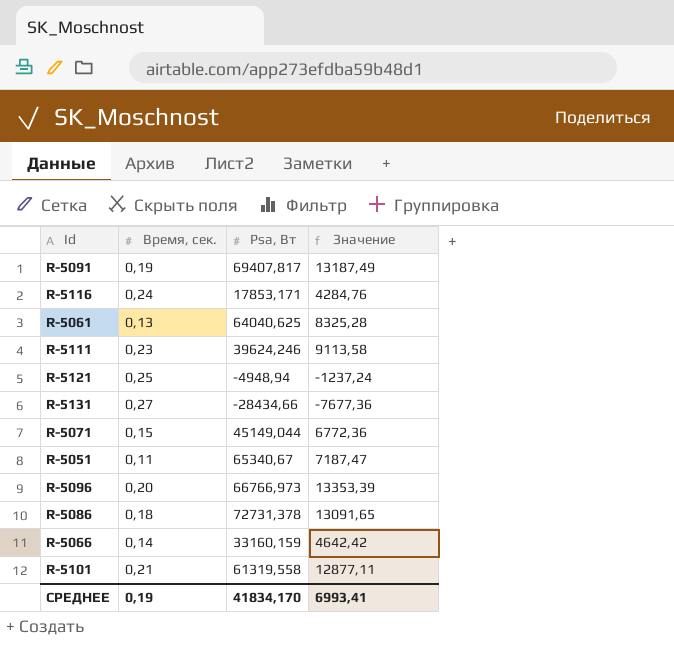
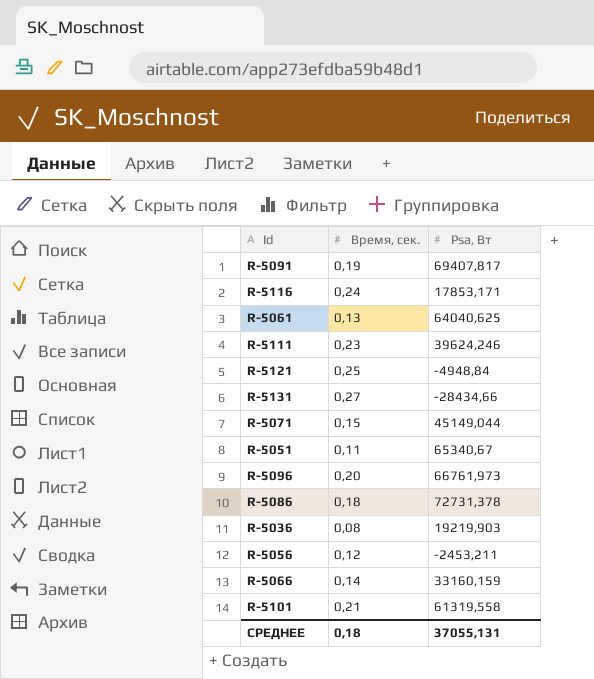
column Значение | formula: [Время, сек.] * [Psa, Вт] -> none
R-5121 | Psa, Вт: -4948,94 -> -4948,84
R-5096 | Psa, Вт: 66766,973 -> 66761,973
row R-5036: none -> 0,08 | 19219,903
row R-5056: none -> 0,12 | -2453,211
СРЕДНЕЕ | Время, сек.: 0,19 -> 0,18
СРЕДНЕЕ | Psa, Вт: 41834,170 -> 37055,131

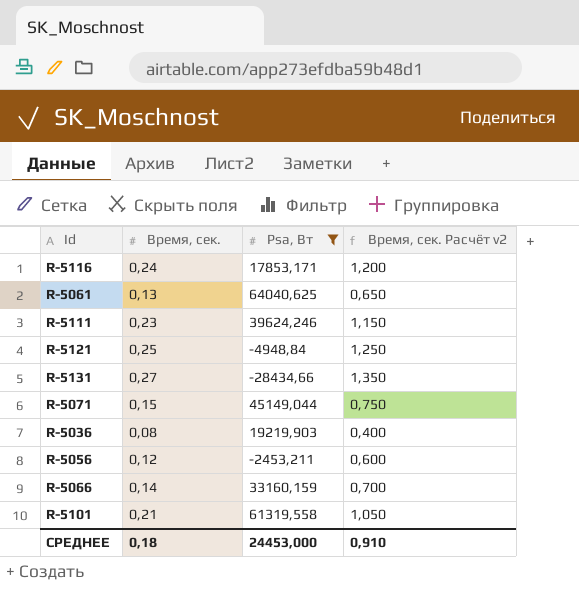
filter: none -> Psa, Вт <= 64040,625
column Время, сек. Расчёт v2 | formula: none -> [Время, сек.] * 5
СРЕДНЕЕ | Psa, Вт: 37055,131 -> 24453,000

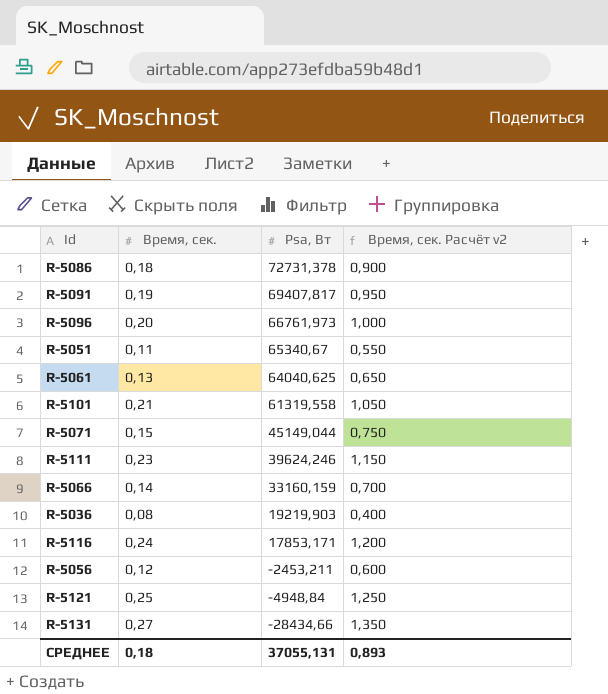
filter: Psa, Вт <= 64040,625 -> none
row order: none -> Psa, Вт descending
СРЕДНЕЕ | Psa, Вт: 24453,000 -> 37055,131
СРЕДНЕЕ | Время, сек. Расчёт v2: 0,910 -> 0,893

